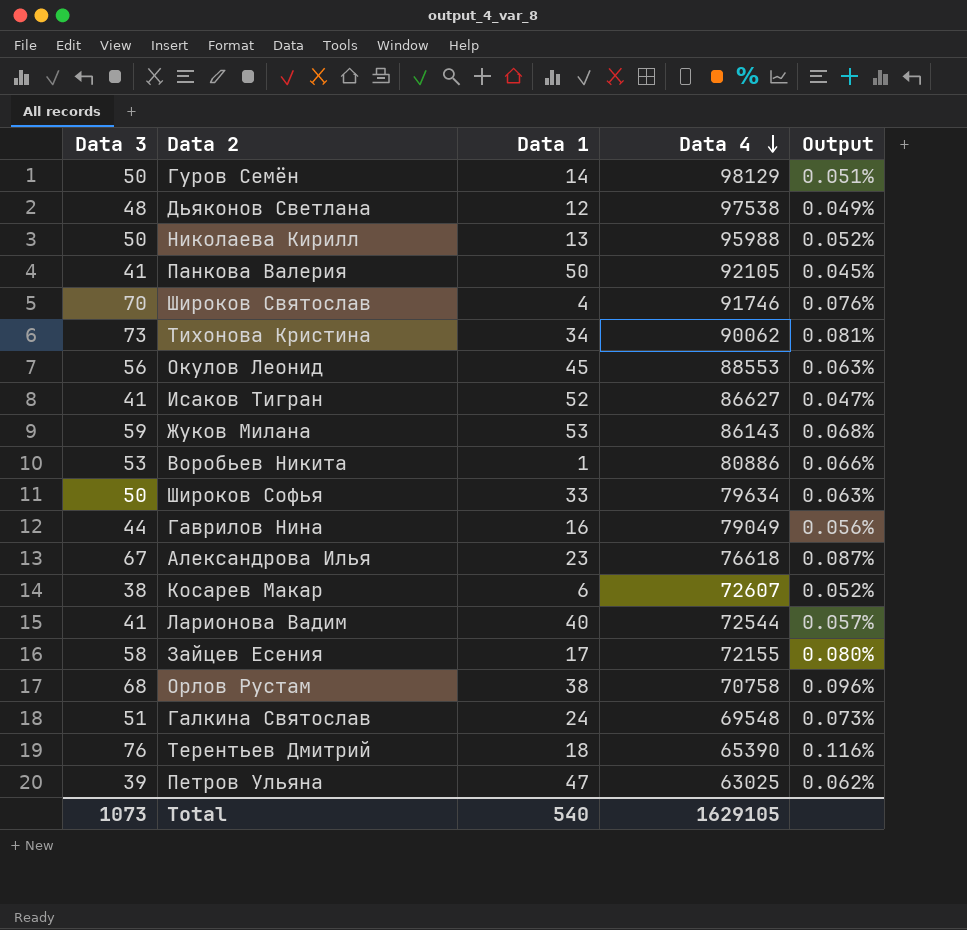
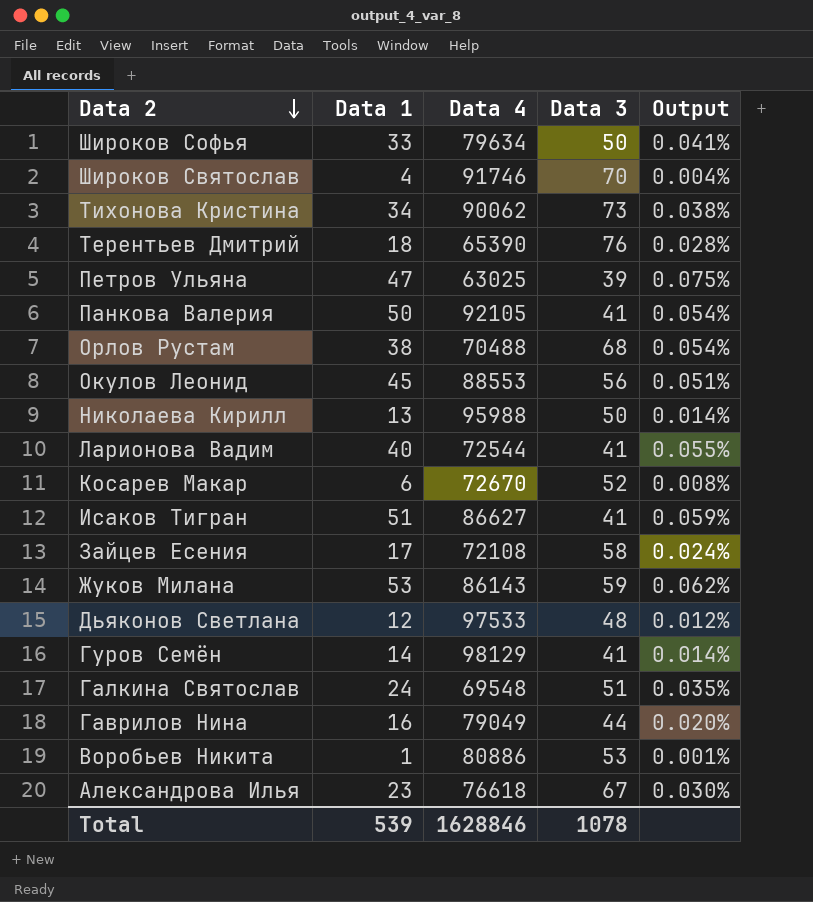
row order: Data 4 descending -> Data 2 descending
column Data 3 | position: 1 -> 4
column Output | formula: [Data 3] / [Data 4] -> [Data 1] / [Data 4]
Орлов Рустам | Data 4: 70758 -> 70488
Косарев Макар | Data 4: 72607 -> 72670
Косарев Макар | Data 3: 38 -> 52
Исаков Тигран | Data 1: 52 -> 51
Зайцев Есения | Data 4: 72155 -> 72108
Дьяконов Светлана | Data 4: 97538 -> 97533
Гуров Семён | Data 3: 50 -> 41
Total | Data 1: 540 -> 539
Total | Data 4: 1629105 -> 1628846
Total | Data 3: 1073 -> 1078

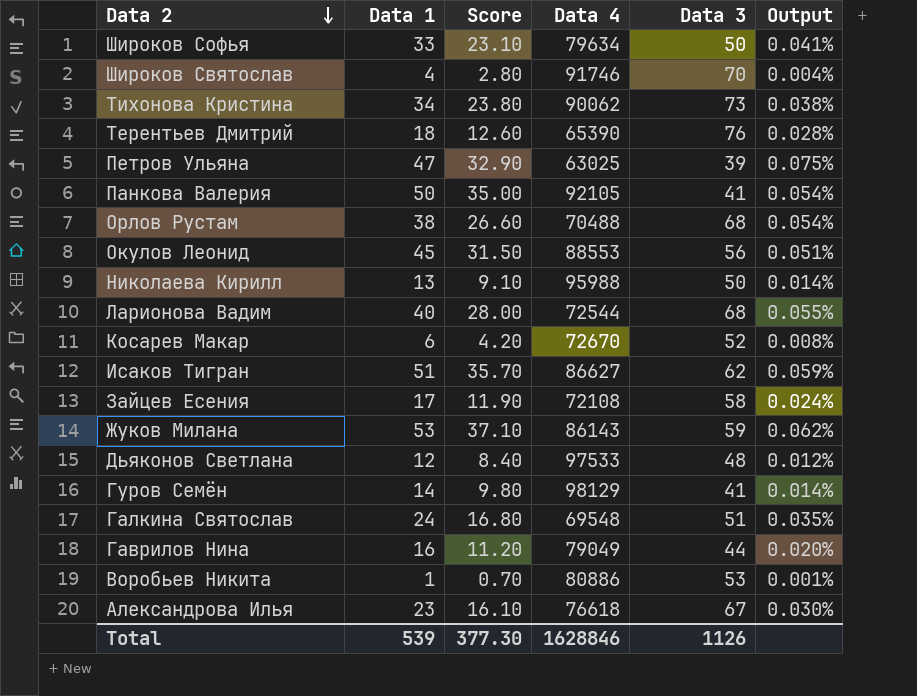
column Score | formula: none -> [Data 1] * 0.7
Ларионова Вадим | Data 3: 41 -> 68
Исаков Тигран | Data 3: 41 -> 62
Total | Data 3: 1078 -> 1126

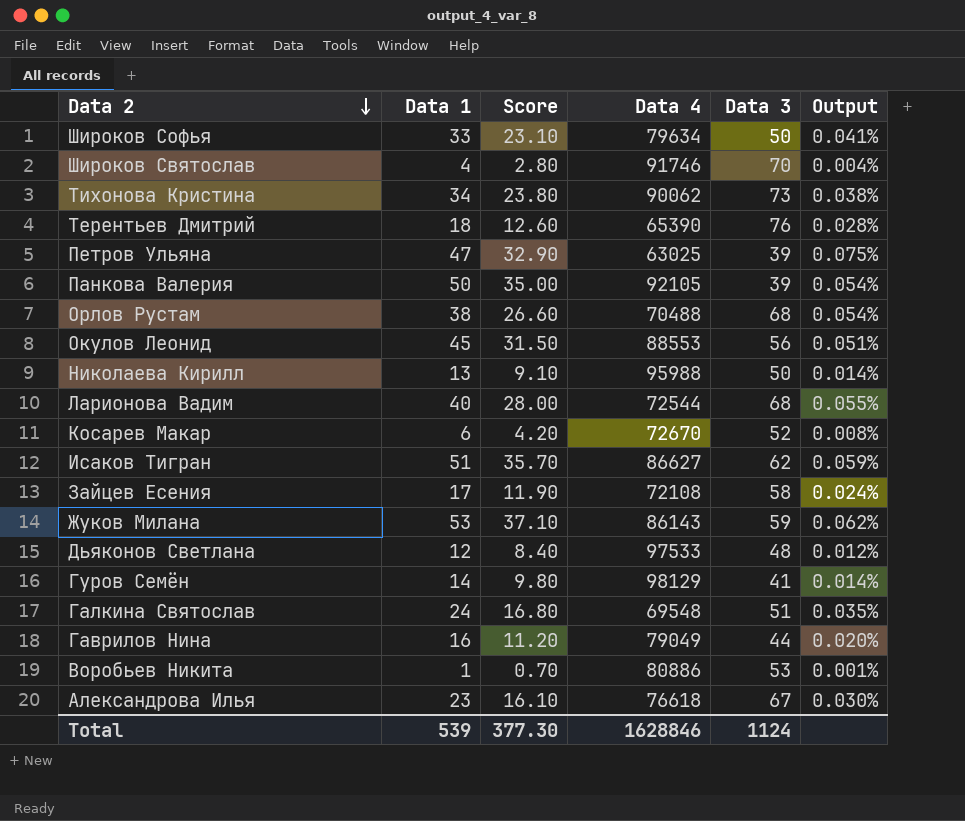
Панкова Валерия | Data 3: 41 -> 39
Total | Data 3: 1126 -> 1124

